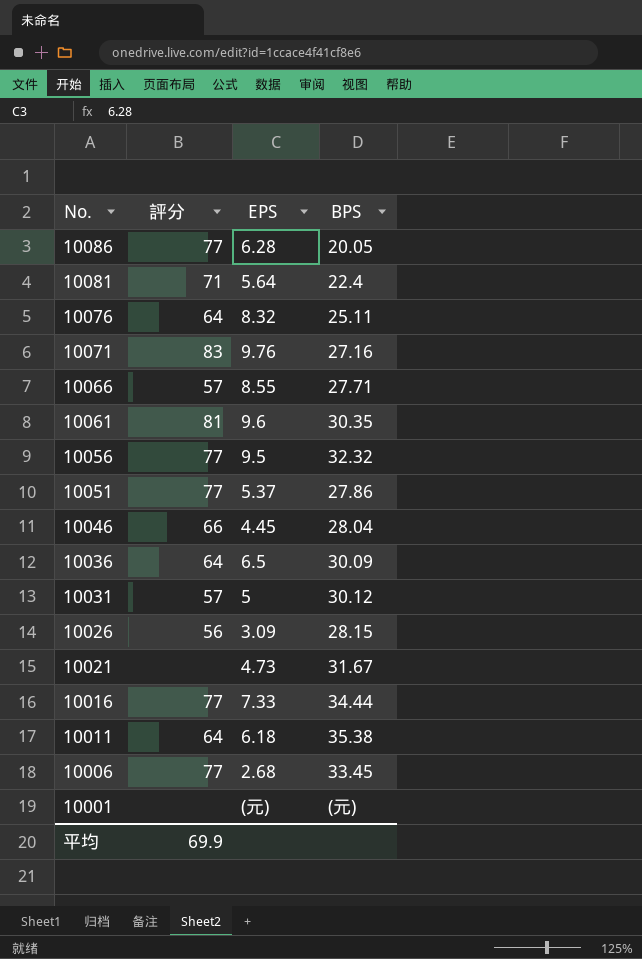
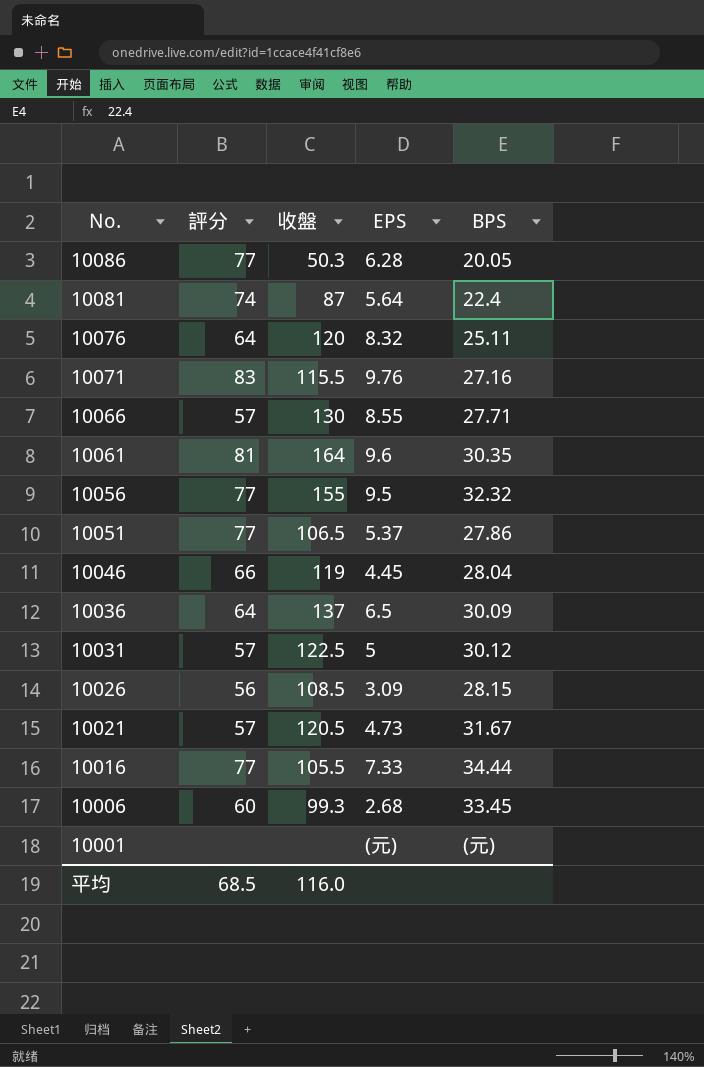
column 收盤 | position: none -> 3
row 10011: 64 | 6.18 | 35.38 -> none
10081 | 評分: 71 -> 74
10021 | 評分: none -> 57
10006 | 評分: 77 -> 60
平均 | 評分: 69.9 -> 68.5

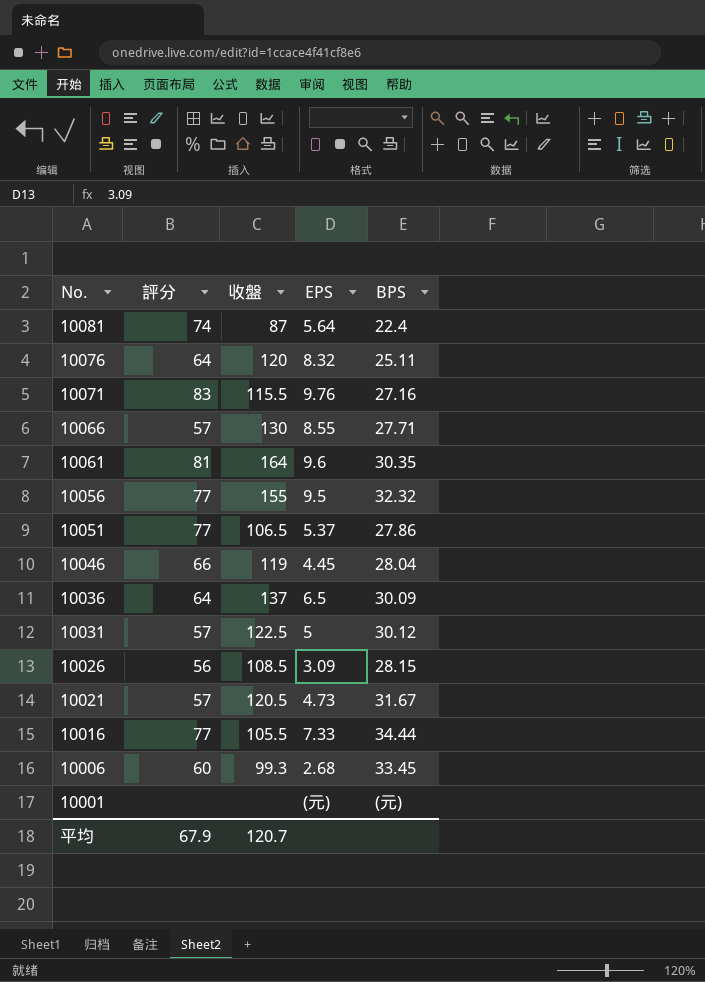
row 10086: 77 | 50.3 | 6.28 | 20.05 -> none
平均 | 評分: 68.5 -> 67.9
平均 | 收盤: 116.0 -> 120.7

